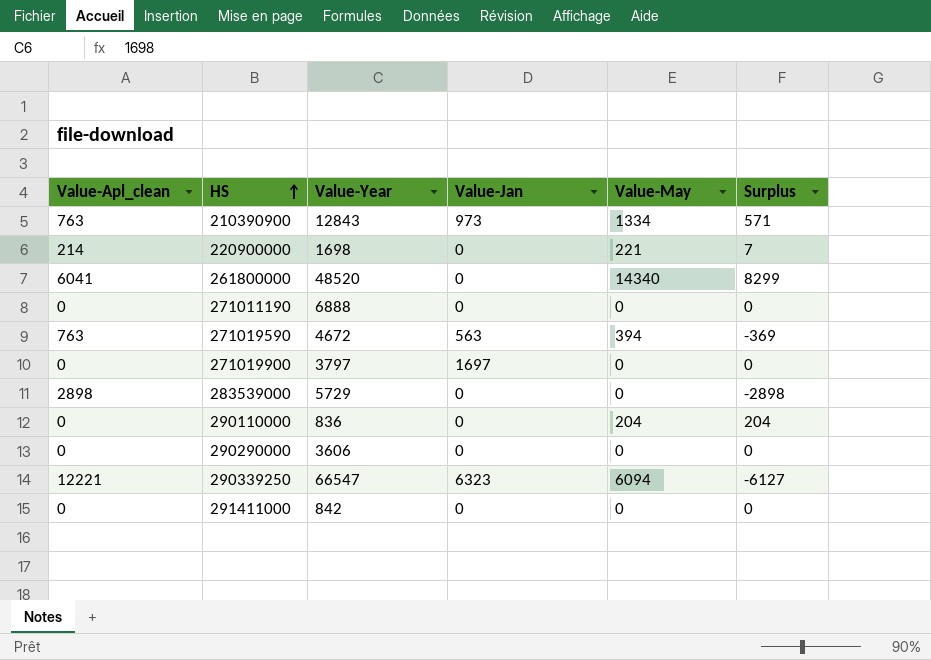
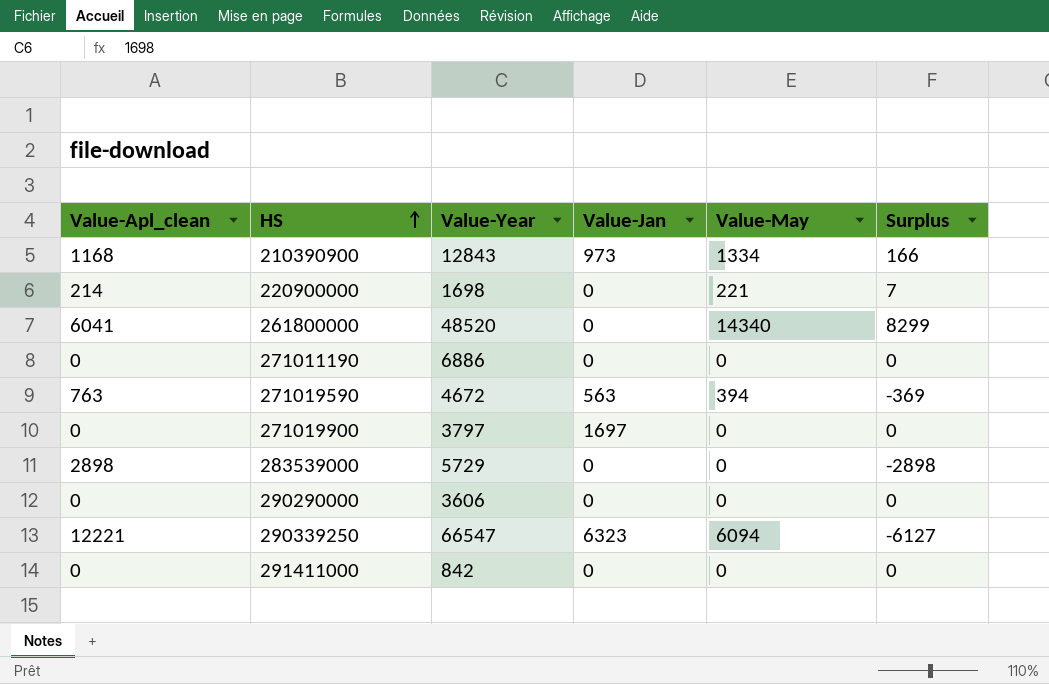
row 290110000: 0 | 836 | 0 | 204 | 204 -> none
210390900 | Value-Apl_clean: 763 -> 1168
210390900 | Surplus: 571 -> 166
271011190 | Value-Year: 6888 -> 6886

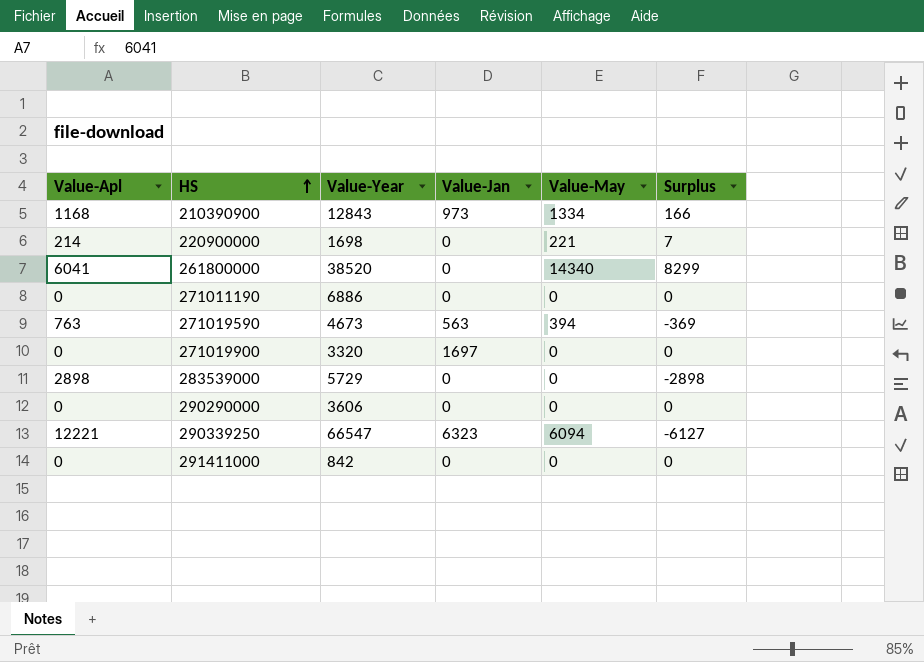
column name: Value-Apl_clean -> Value-Apl
261800000 | Value-Year: 48520 -> 38520
271019590 | Value-Year: 4672 -> 4673
271019900 | Value-Year: 3797 -> 3320

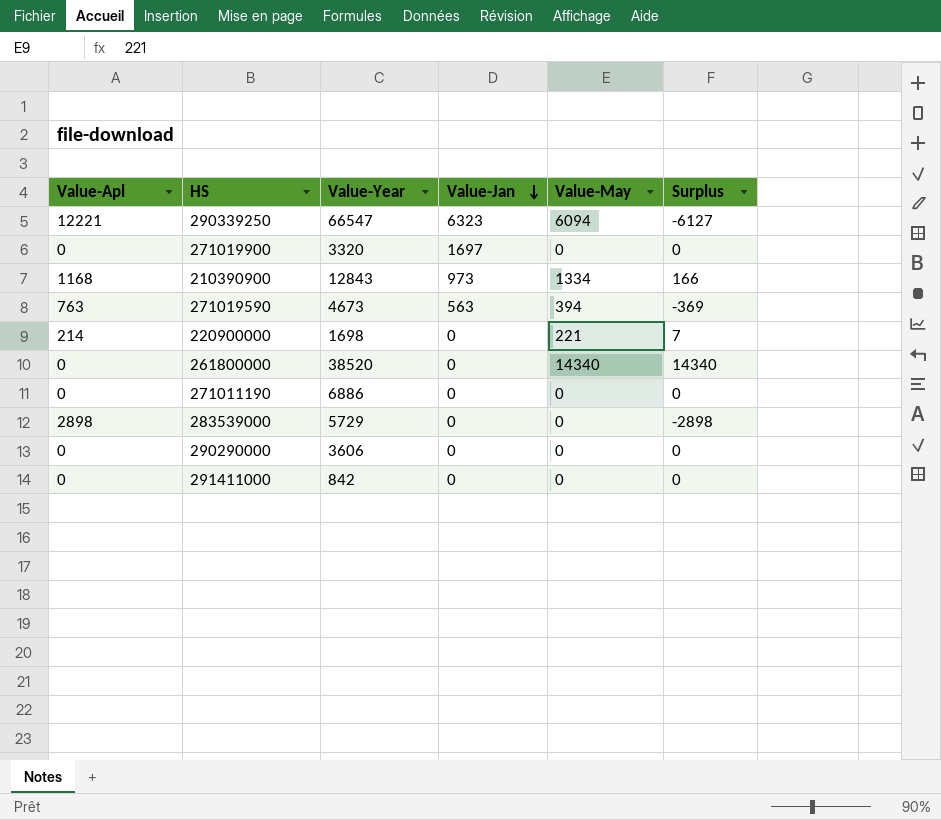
row order: HS ascending -> Value-Jan descending
261800000 | Value-Apl: 6041 -> 0
261800000 | Surplus: 8299 -> 14340

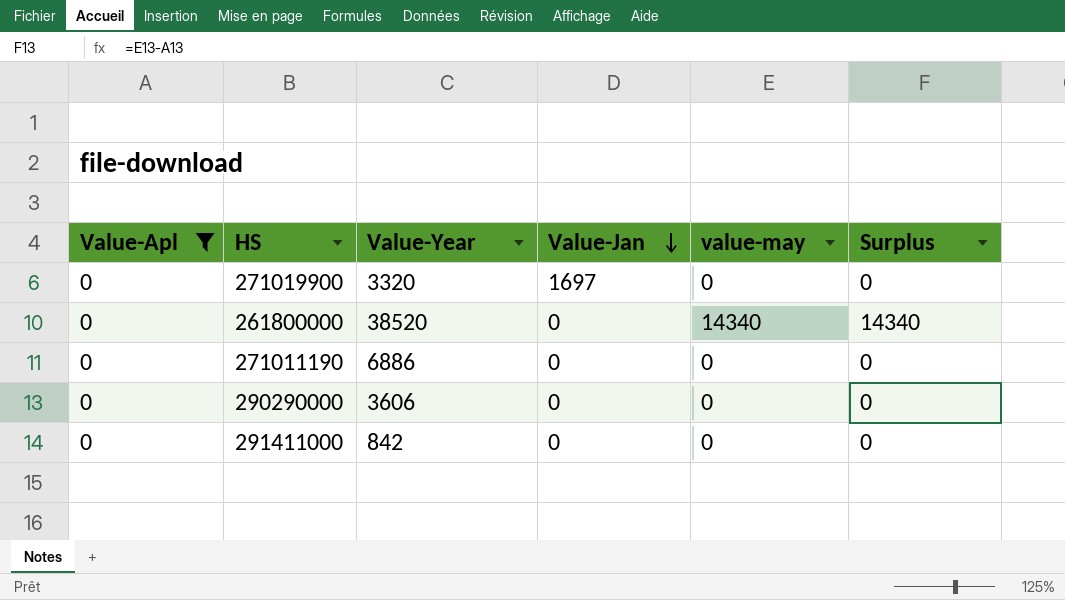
filter: none -> Value-Apl = 0
column name: Value-May -> value-may

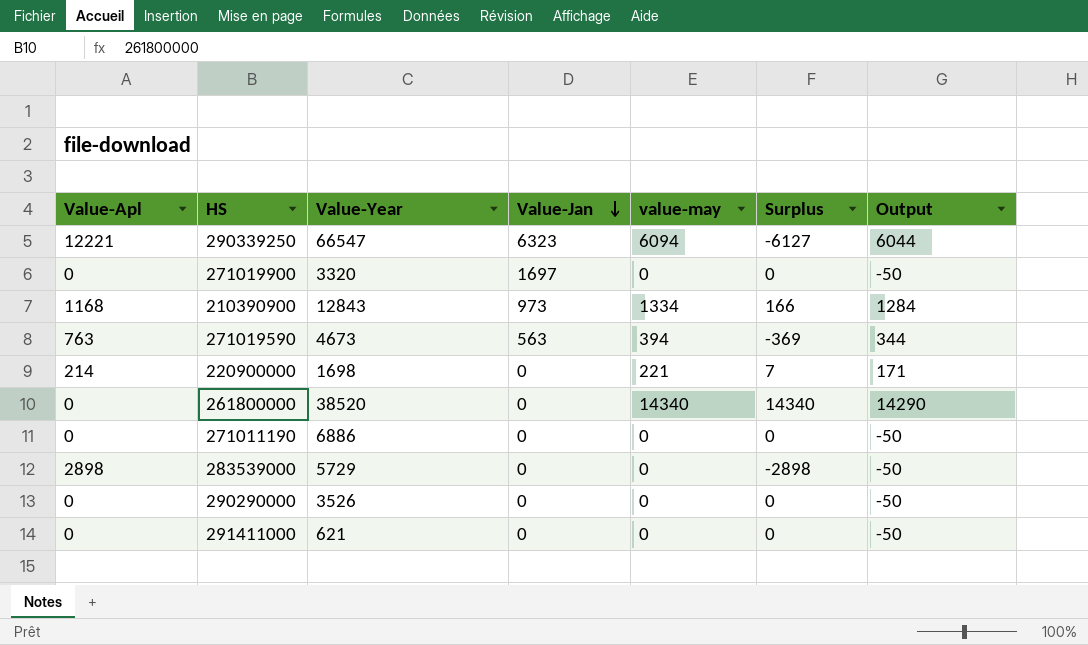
filter: Value-Apl = 0 -> none
column Output | formula: none -> [value-may] - 50
290290000 | Value-Year: 3606 -> 3526
291411000 | Value-Year: 842 -> 621

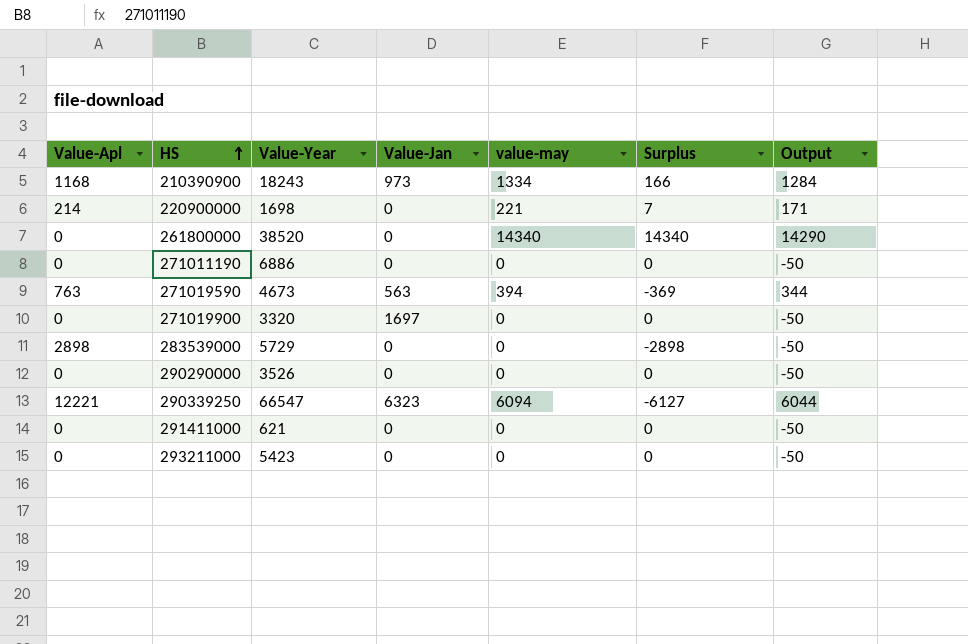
row order: Value-Jan descending -> HS ascending
210390900 | Value-Year: 12843 -> 18243
row 293211000: none -> 0 | 5423 | 0 | 0 | 0 | -50

